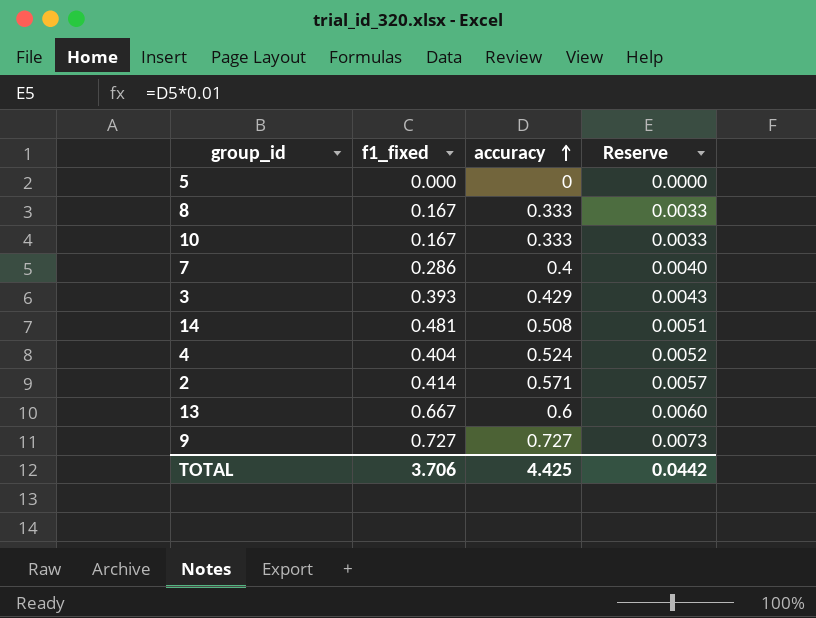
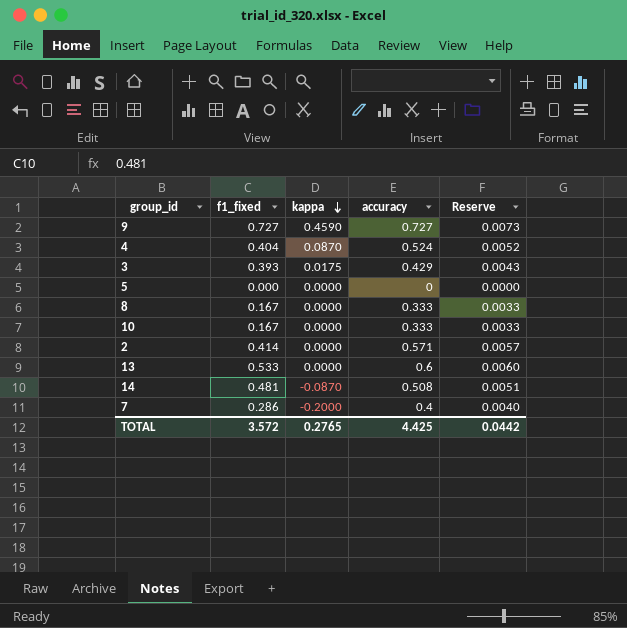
row order: accuracy ascending -> kappa descending
column kappa | position: none -> 3
13 | f1_fixed: 0.667 -> 0.533
TOTAL | f1_fixed: 3.706 -> 3.572

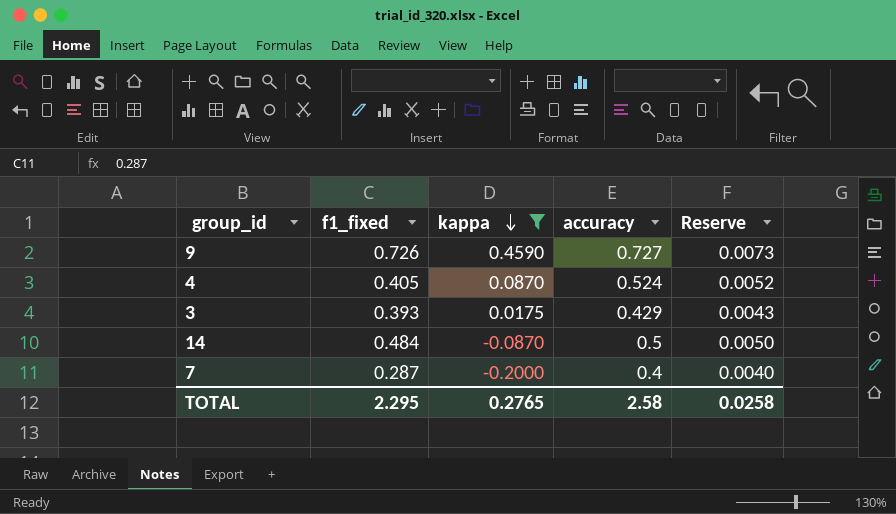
filter: none -> kappa != 0.0000
9 | f1_fixed: 0.727 -> 0.726
4 | f1_fixed: 0.404 -> 0.405
14 | f1_fixed: 0.481 -> 0.484
14 | accuracy: 0.508 -> 0.5
14 | Reserve: 0.0051 -> 0.0050
7 | f1_fixed: 0.286 -> 0.287
TOTAL | f1_fixed: 3.572 -> 2.295
TOTAL | accuracy: 4.425 -> 2.58
TOTAL | Reserve: 0.0442 -> 0.0258

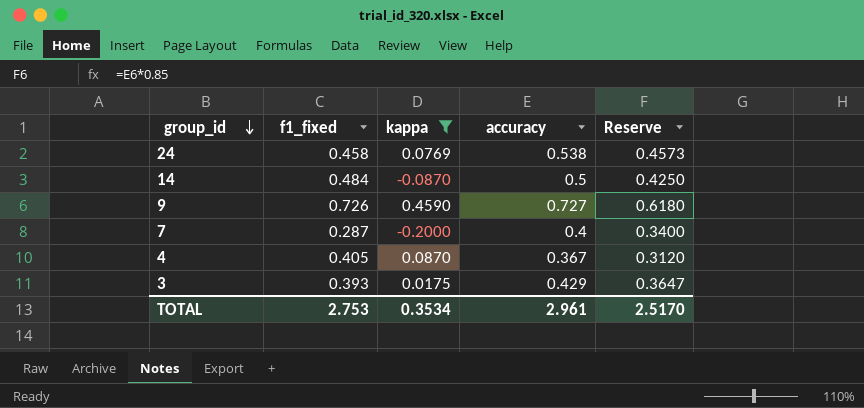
row order: kappa descending -> group_id descending
column Reserve | formula: [accuracy] * 0.01 -> [accuracy] * 0.85
row 24: none -> 0.458 | 0.0769 | 0.538 | 0.4573
4 | accuracy: 0.524 -> 0.367
TOTAL | f1_fixed: 2.295 -> 2.753
TOTAL | kappa: 0.2765 -> 0.3534
TOTAL | accuracy: 2.58 -> 2.961
TOTAL | Reserve: 0.0258 -> 2.5170

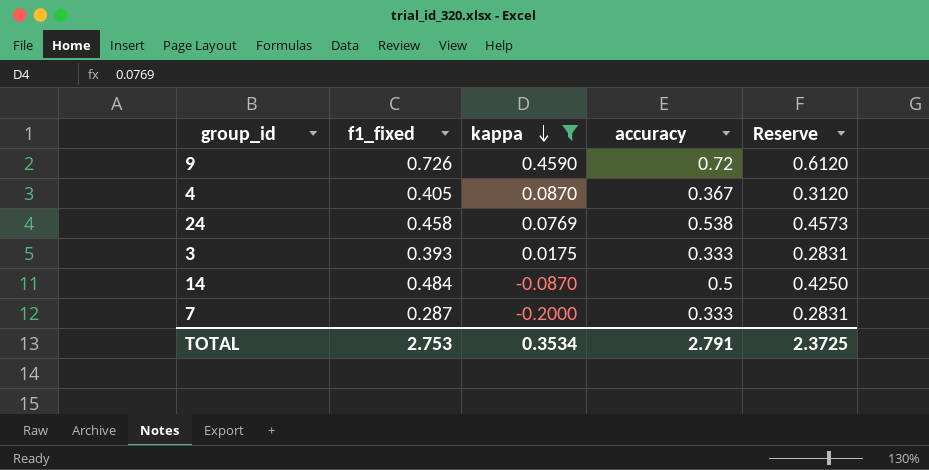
row order: group_id descending -> kappa descending
9 | accuracy: 0.727 -> 0.72
9 | Reserve: 0.6180 -> 0.6120
3 | accuracy: 0.429 -> 0.333
3 | Reserve: 0.3647 -> 0.2831
7 | accuracy: 0.4 -> 0.333
7 | Reserve: 0.3400 -> 0.2831
TOTAL | accuracy: 2.961 -> 2.791
TOTAL | Reserve: 2.5170 -> 2.3725

